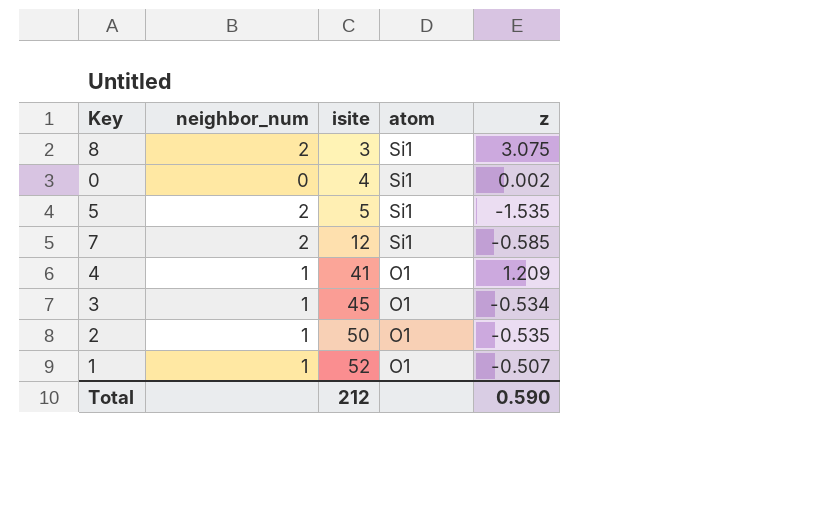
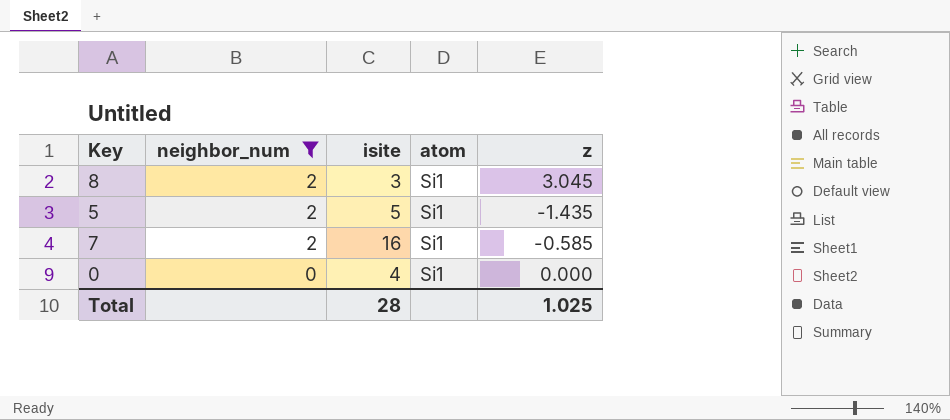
filter: none -> neighbor_num != 1
row order: isite ascending -> neighbor_num descending
8 | z: 3.075 -> 3.045
5 | z: -1.535 -> -1.435
7 | isite: 12 -> 16
0 | z: 0.002 -> 0.000
Total | isite: 212 -> 28
Total | z: 0.590 -> 1.025

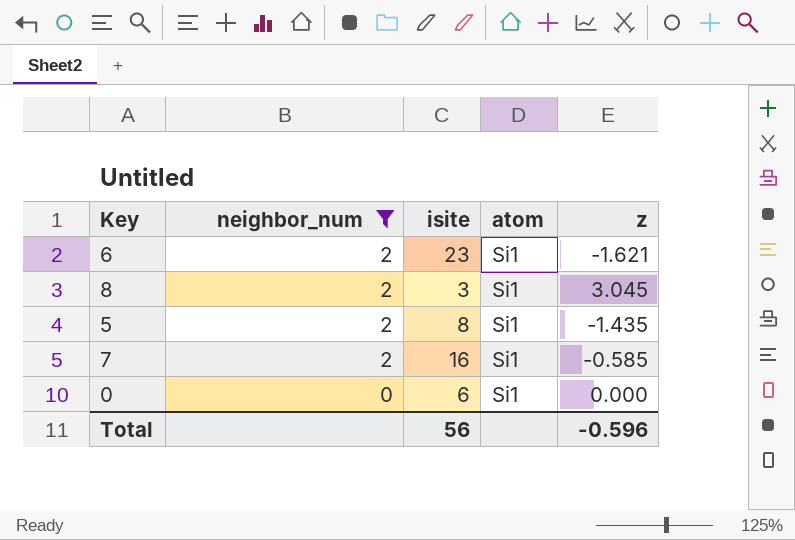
row 6: none -> 2 | 23 | Si1 | -1.621
5 | isite: 5 -> 8
0 | isite: 4 -> 6
Total | isite: 28 -> 56
Total | z: 1.025 -> -0.596

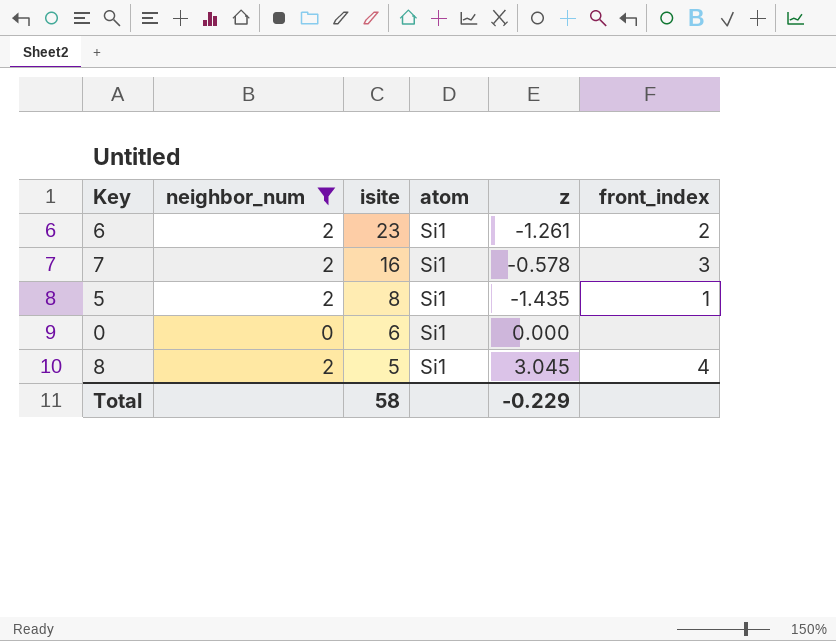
row order: neighbor_num descending -> isite descending
column front_index | position: none -> 6
6 | z: -1.621 -> -1.261
7 | z: -0.585 -> -0.578
8 | isite: 3 -> 5
Total | isite: 56 -> 58
Total | z: -0.596 -> -0.229

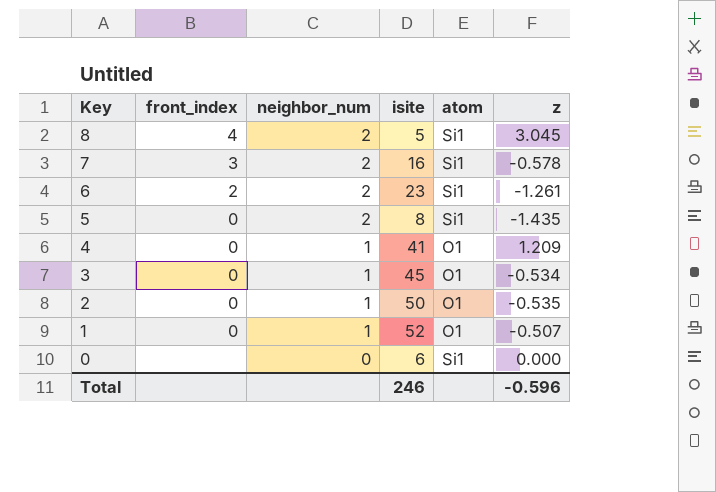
filter: neighbor_num != 1 -> none
row order: isite descending -> Key descending
column front_index | position: 6 -> 2
5 | front_index: 1 -> 0
Total | isite: 58 -> 246
Total | z: -0.229 -> -0.596

